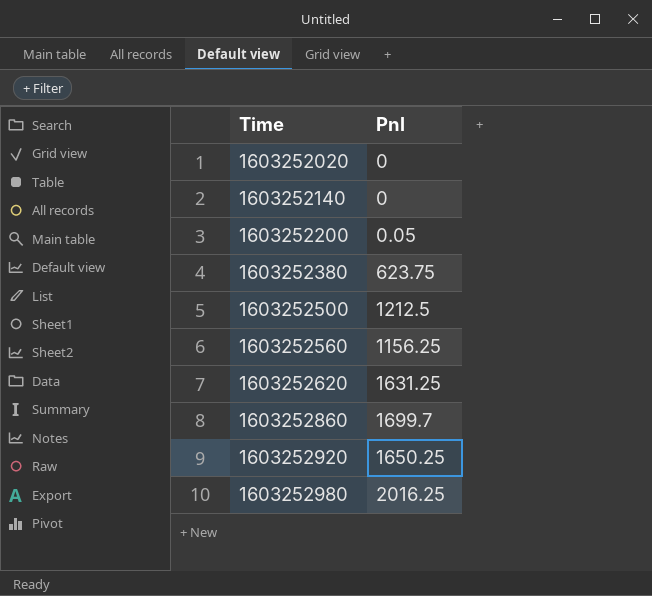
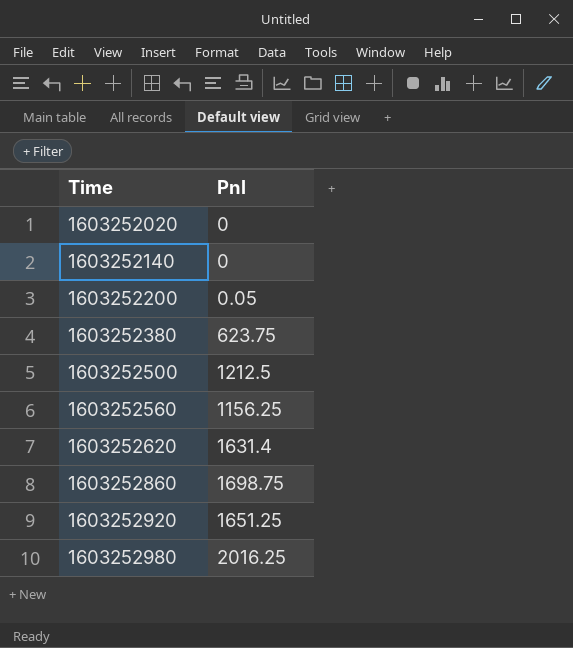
1603252620 | Pnl: 1631.25 -> 1631.4
1603252860 | Pnl: 1699.7 -> 1698.75
1603252920 | Pnl: 1650.25 -> 1651.25

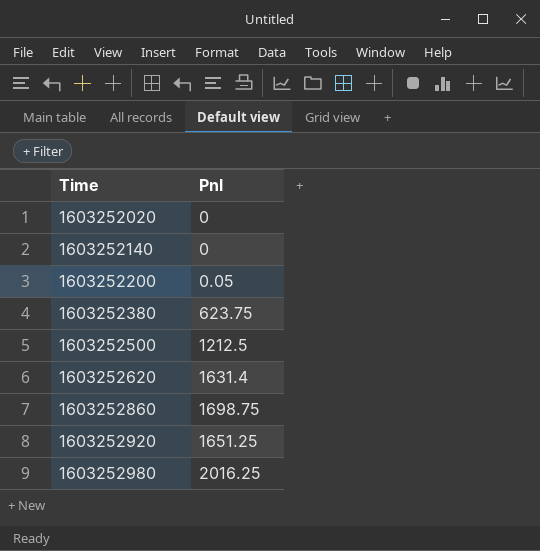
row 1603252560: 1156.25 -> none

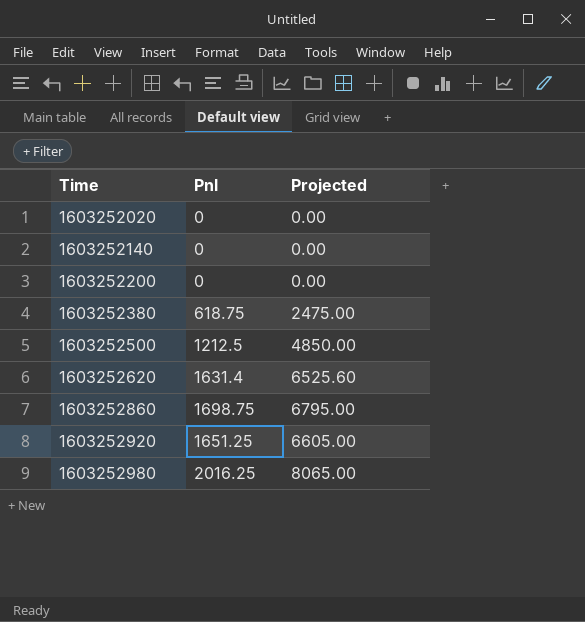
column Projected | formula: none -> [Pnl] * 4
1603252200 | Pnl: 0.05 -> 0
1603252380 | Pnl: 623.75 -> 618.75

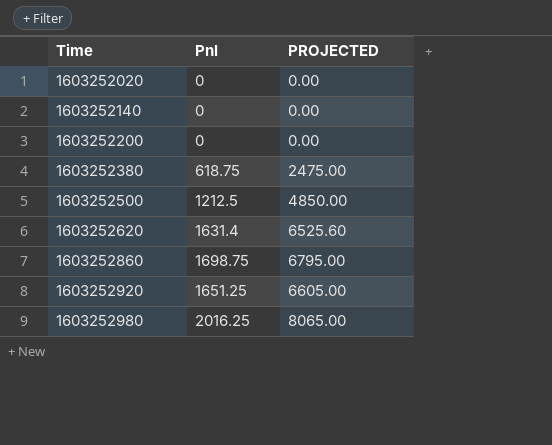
column name: Projected -> PROJECTED

